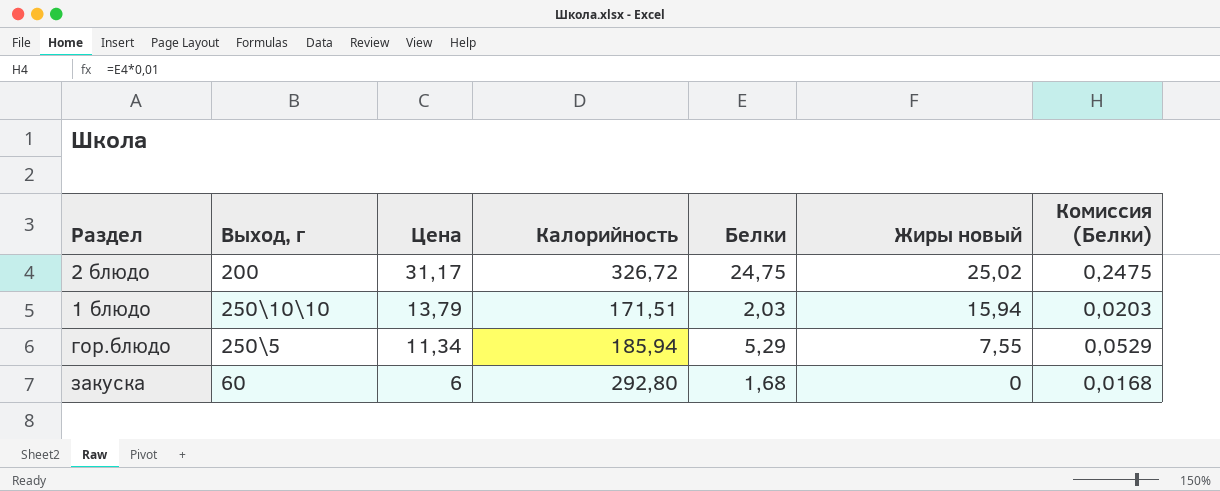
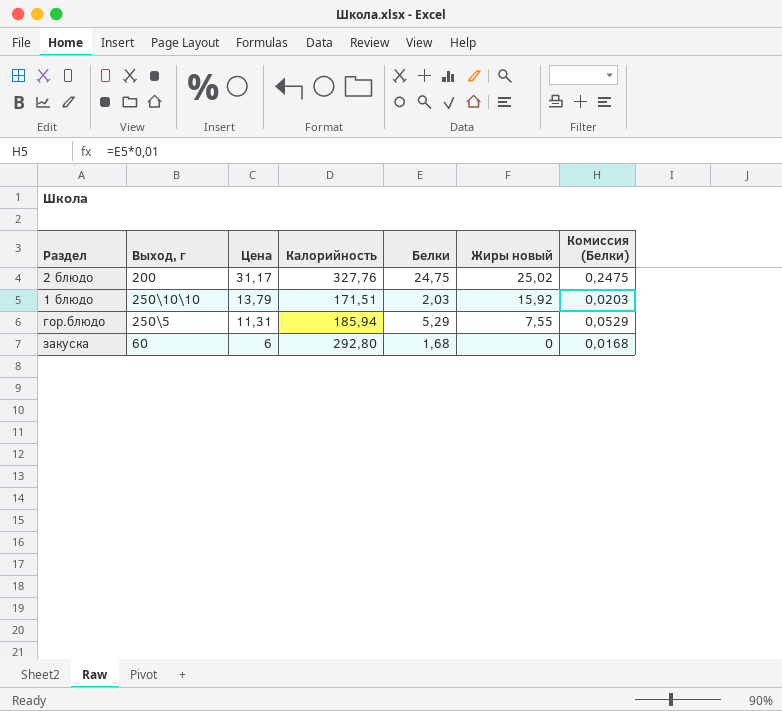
2 блюдо | Калорийность: 326,72 -> 327,76
1 блюдо | Жиры новый: 15,94 -> 15,92
гор.блюдо | Цена: 11,34 -> 11,31

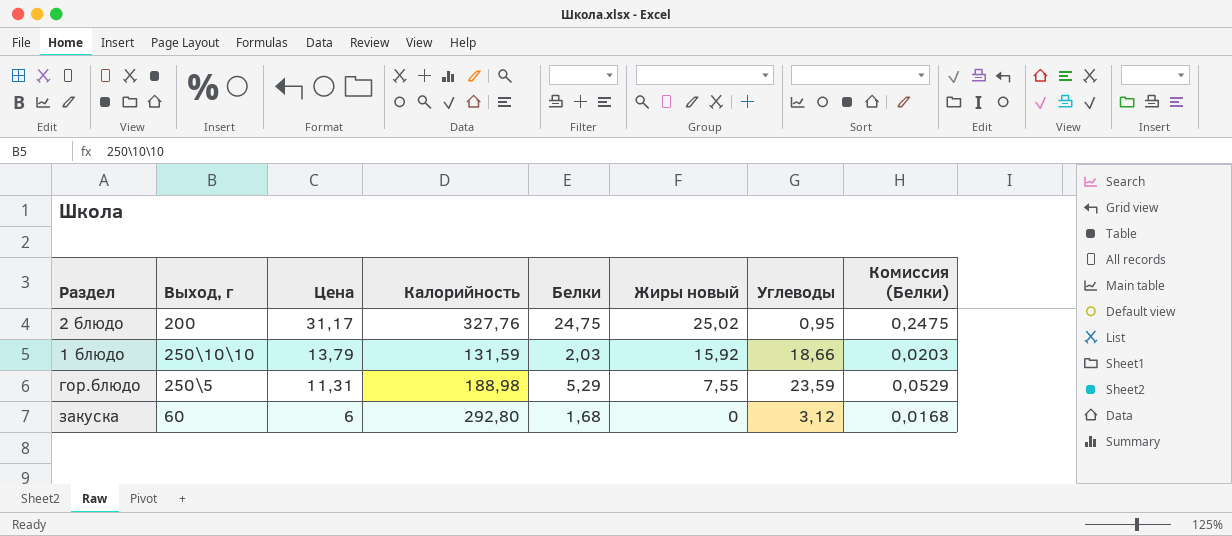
column Углеводы | position: none -> 7
1 блюдо | Калорийность: 171,51 -> 131,59
гор.блюдо | Калорийность: 185,94 -> 188,98

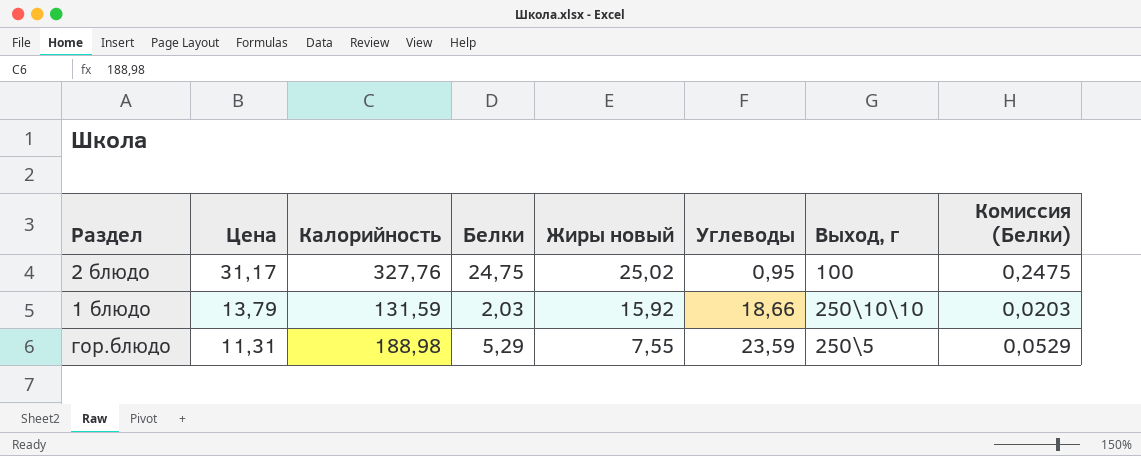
column Выход, г | position: 2 -> 7
row закуска: 60 | 6 | 292,80 | 1,68 | 0 | 3,12 | 0,0168 -> none
2 блюдо | Выход, г: 200 -> 100

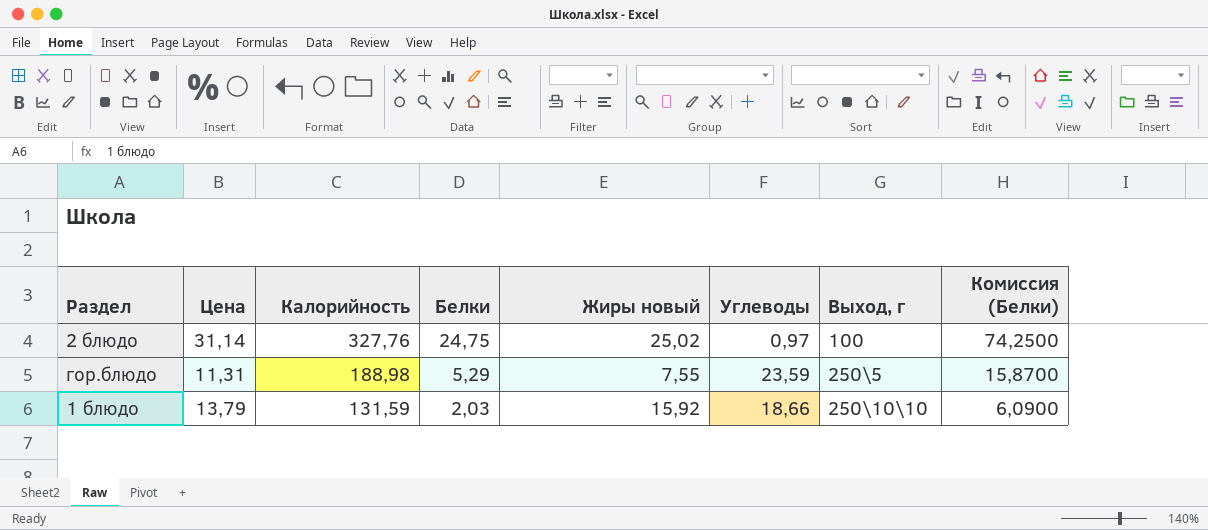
row order: Цена descending -> Калорийность descending
column Комиссия (Белки) | formula: [Белки] * 0,01 -> [Белки] * 3
2 блюдо | Цена: 31,17 -> 31,14
2 блюдо | Углеводы: 0,95 -> 0,97

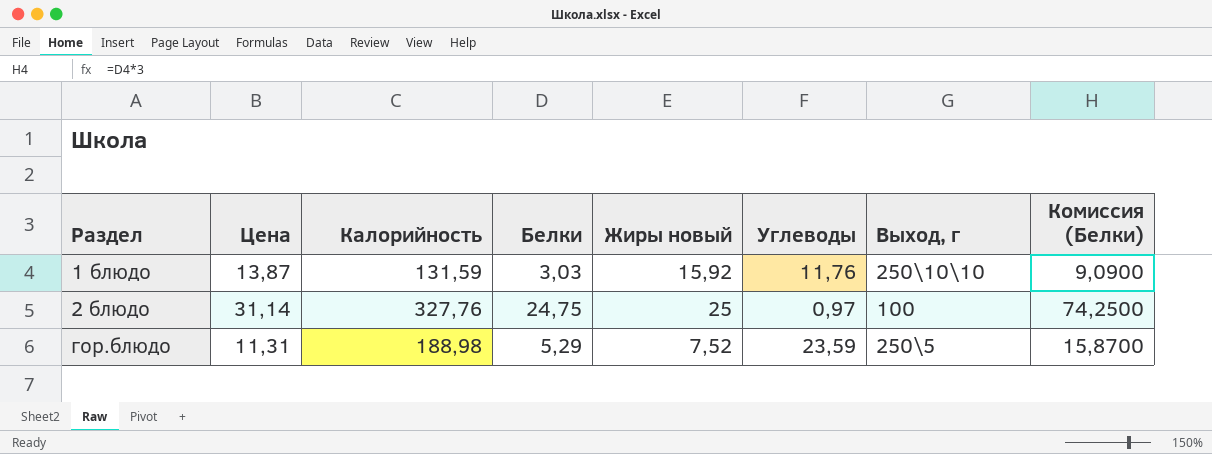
row order: Калорийность descending -> Раздел ascending
1 блюдо | Цена: 13,79 -> 13,87
1 блюдо | Белки: 2,03 -> 3,03
1 блюдо | Углеводы: 18,66 -> 11,76
1 блюдо | Комиссия (Белки): 6,0900 -> 9,0900
2 блюдо | Жиры новый: 25,02 -> 25
гор.блюдо | Жиры новый: 7,55 -> 7,52

